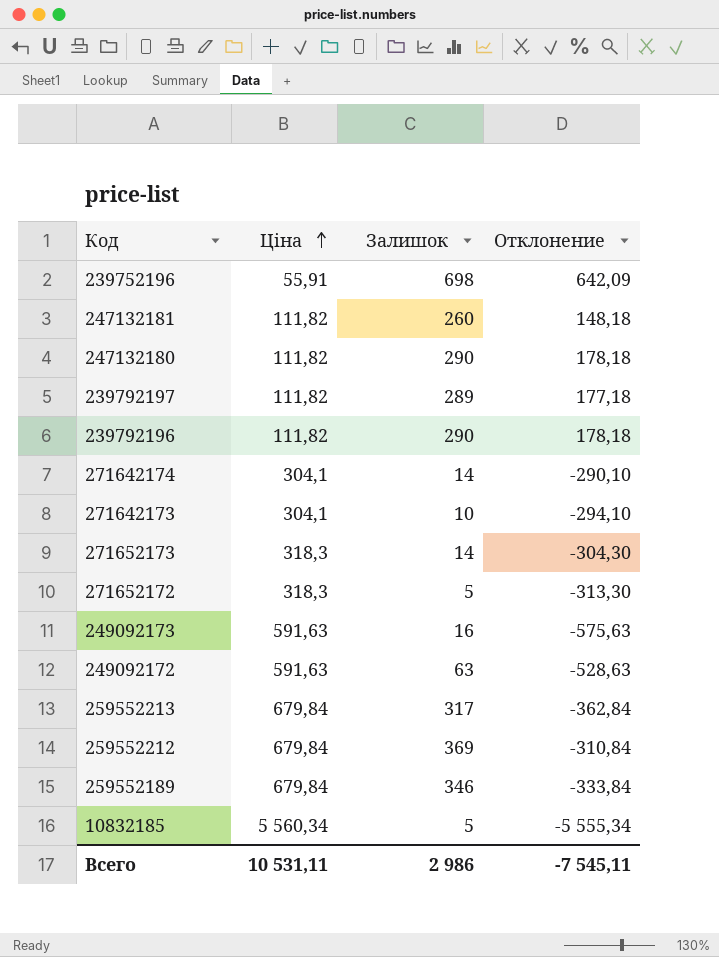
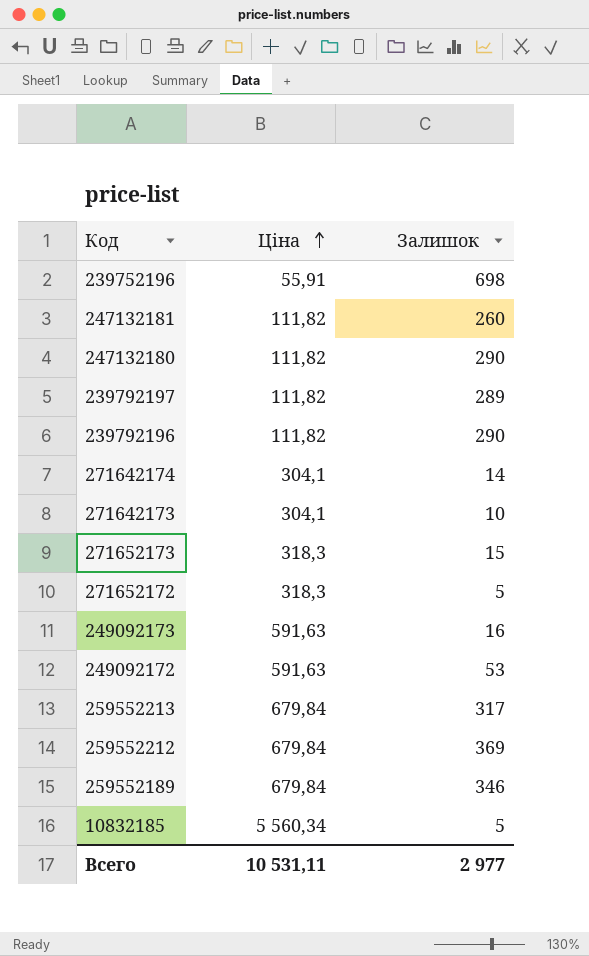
column Отклонение | formula: [Залишок] - [Ціна] -> none
271652173 | Залишок: 14 -> 15
249092172 | Залишок: 63 -> 53
Всего | Залишок: 2 986 -> 2 977

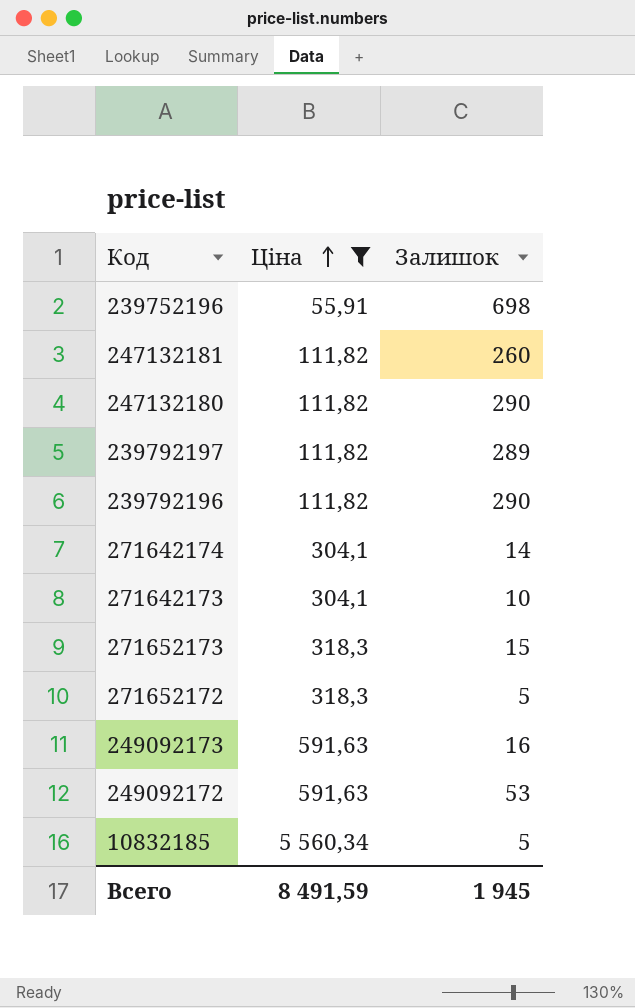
filter: none -> Ціна != 679,84
Всего | Ціна: 10 531,11 -> 8 491,59
Всего | Залишок: 2 977 -> 1 945

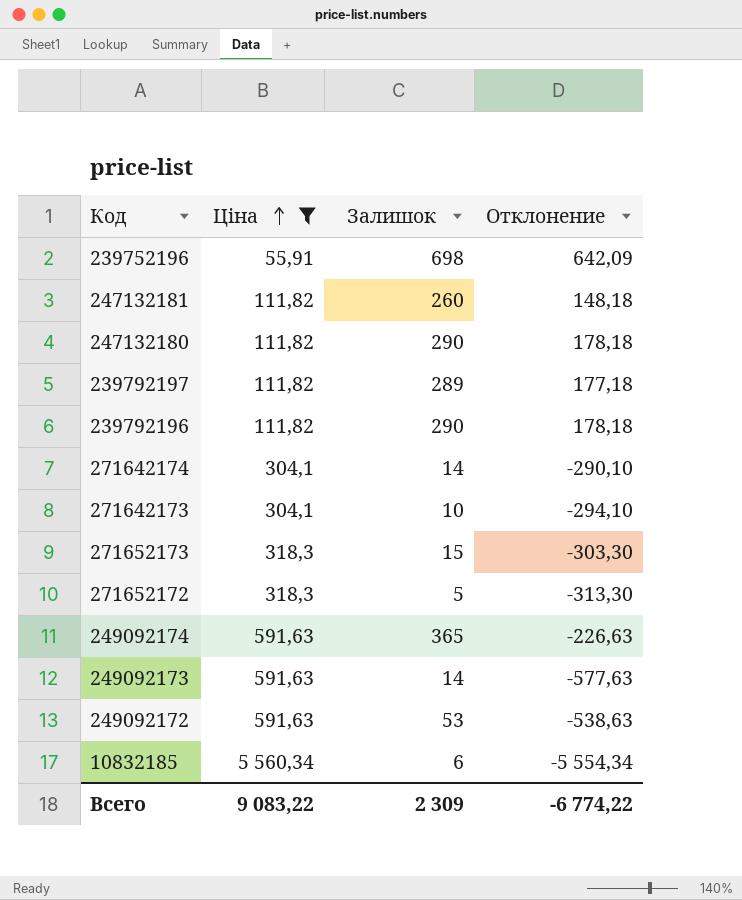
column Отклонение | formula: none -> [Залишок] - [Ціна]
row 249092174: none -> 591,63 | 365 | -226,63
249092173 | Залишок: 16 -> 14
10832185 | Залишок: 5 -> 6
Всего | Ціна: 8 491,59 -> 9 083,22
Всего | Залишок: 1 945 -> 2 309

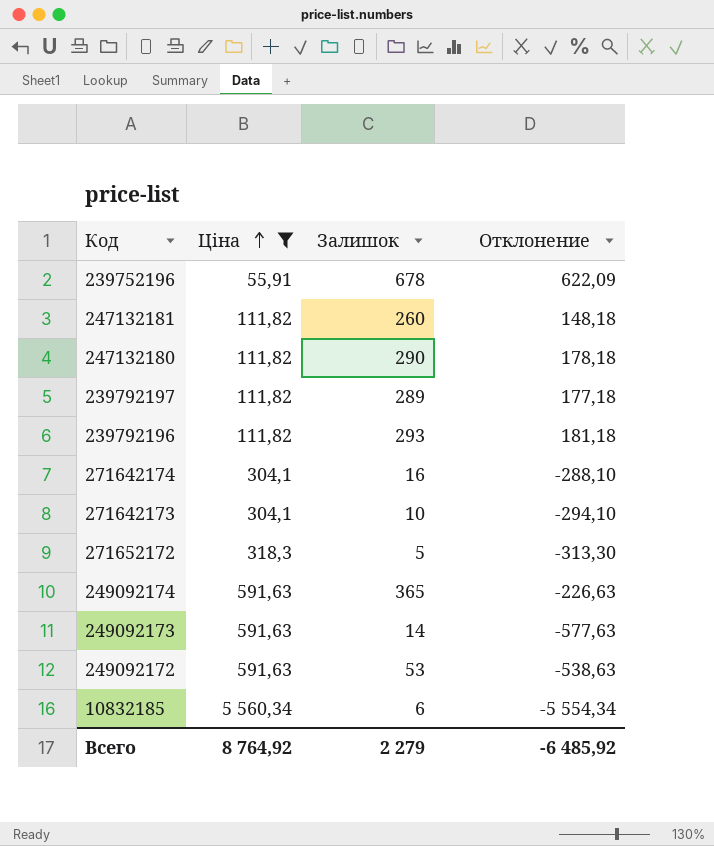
row 271652173: 318,3 | 15 | -303,30 -> none
239752196 | Залишок: 698 -> 678
239752196 | Отклонение: 642,09 -> 622,09
239792196 | Залишок: 290 -> 293
239792196 | Отклонение: 178,18 -> 181,18
271642174 | Залишок: 14 -> 16
271642174 | Отклонение: -290,10 -> -288,10
Всего | Ціна: 9 083,22 -> 8 764,92
Всего | Залишок: 2 309 -> 2 279
Всего | Отклонение: -6 774,22 -> -6 485,92

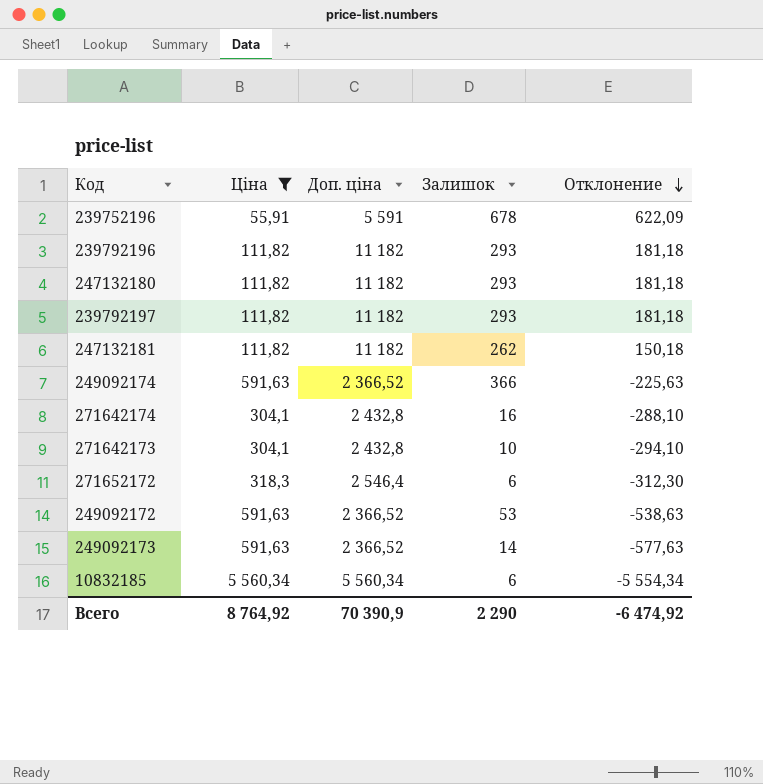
row order: Ціна ascending -> Отклонение descending
column Доп. ціна | position: none -> 3
247132180 | Залишок: 290 -> 293
247132180 | Отклонение: 178,18 -> 181,18
239792197 | Залишок: 289 -> 293
239792197 | Отклонение: 177,18 -> 181,18
247132181 | Залишок: 260 -> 262
247132181 | Отклонение: 148,18 -> 150,18
249092174 | Залишок: 365 -> 366
249092174 | Отклонение: -226,63 -> -225,63
271652172 | Залишок: 5 -> 6
271652172 | Отклонение: -313,30 -> -312,30
Всего | Залишок: 2 279 -> 2 290
Всего | Отклонение: -6 485,92 -> -6 474,92

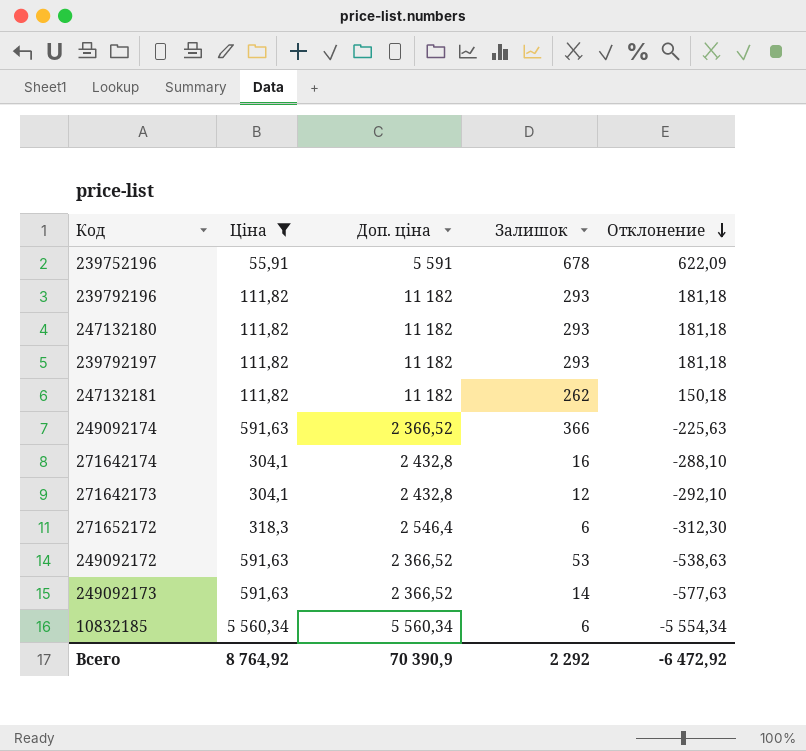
271642173 | Залишок: 10 -> 12
271642173 | Отклонение: -294,10 -> -292,10
Всего | Залишок: 2 290 -> 2 292
Всего | Отклонение: -6 474,92 -> -6 472,92

